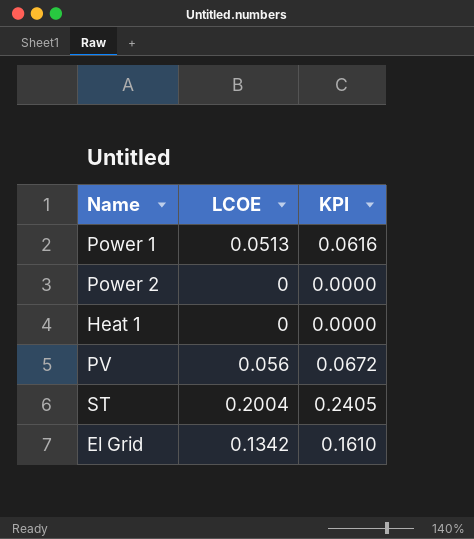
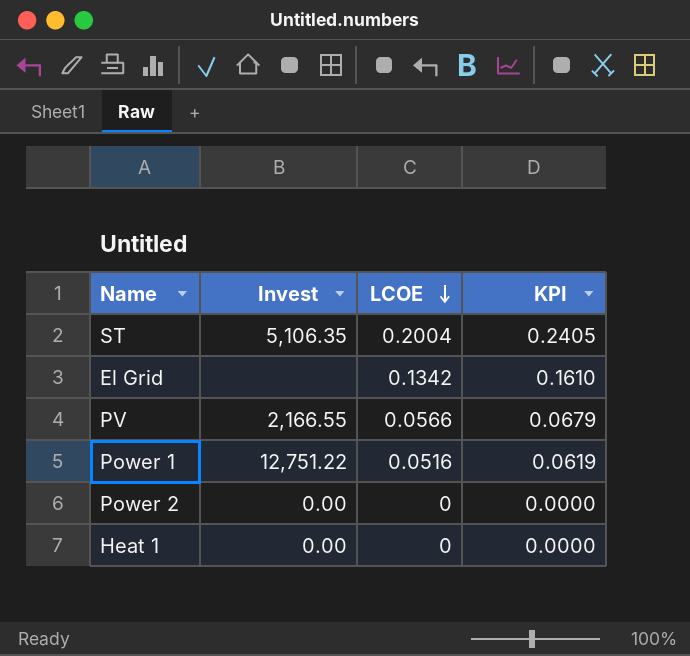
row order: none -> LCOE descending
column Invest | position: none -> 2
PV | LCOE: 0.056 -> 0.0566
PV | KPI: 0.0672 -> 0.0679
Power 1 | LCOE: 0.0513 -> 0.0516
Power 1 | KPI: 0.0616 -> 0.0619

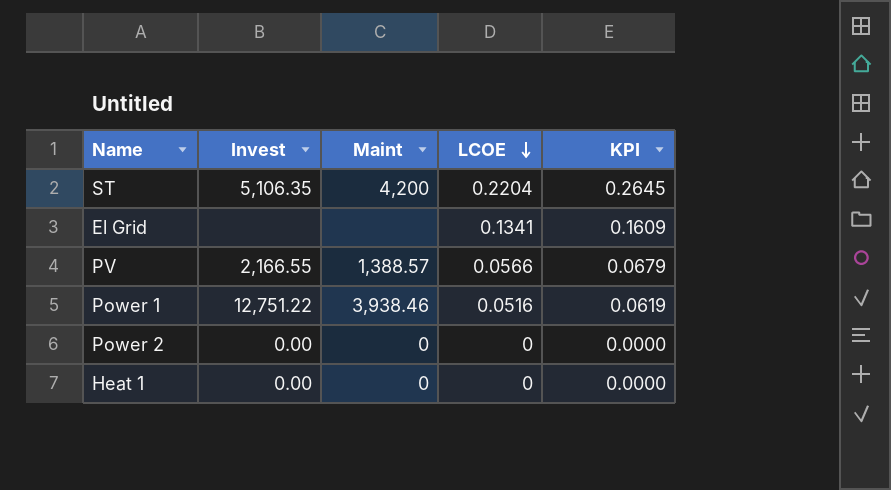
column Maint | position: none -> 3
ST | LCOE: 0.2004 -> 0.2204
ST | KPI: 0.2405 -> 0.2645
El Grid | LCOE: 0.1342 -> 0.1341
El Grid | KPI: 0.1610 -> 0.1609

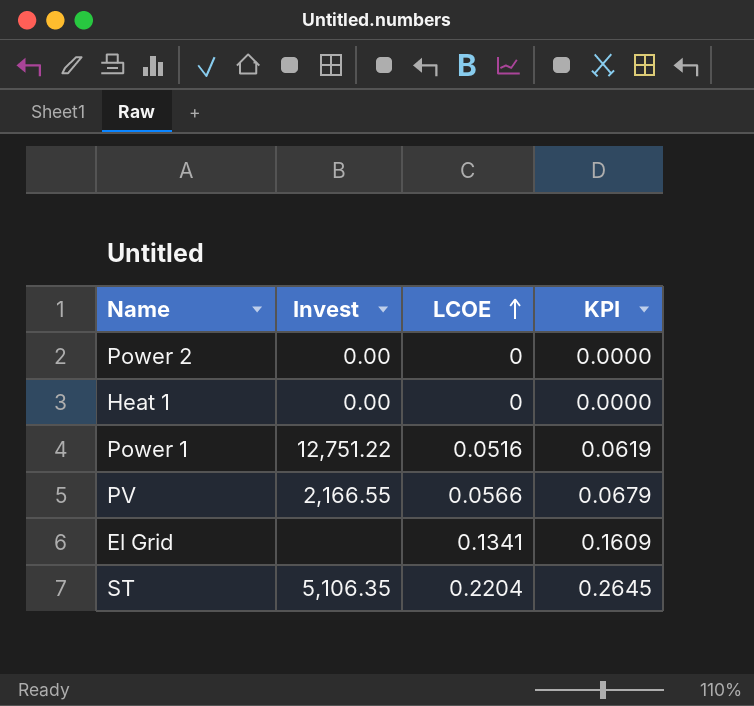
row order: LCOE descending -> LCOE ascending
column Maint | position: 3 -> none

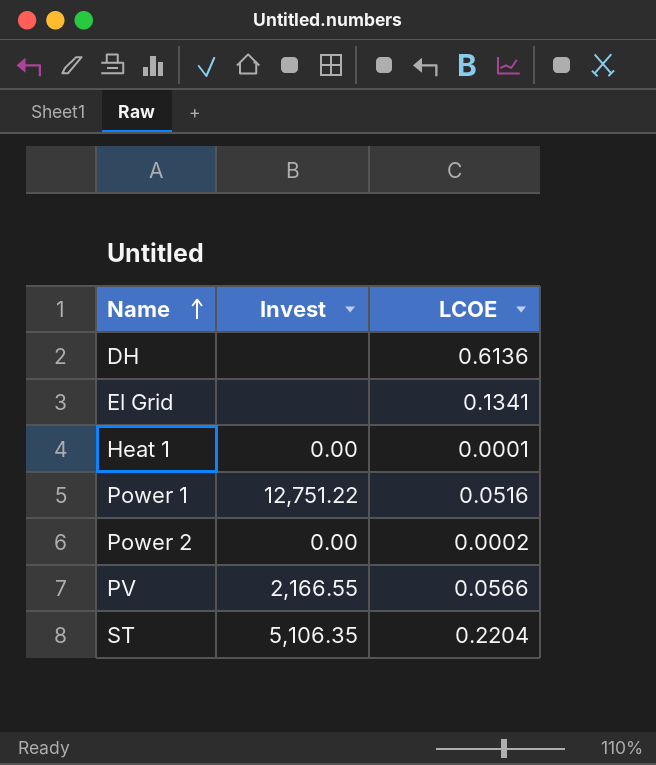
row order: LCOE ascending -> Name ascending
column KPI | formula: [LCOE] * 1.2 -> none
row DH: none -> none | 0.6136
Heat 1 | LCOE: 0 -> 0.0001
Power 2 | LCOE: 0 -> 0.0002

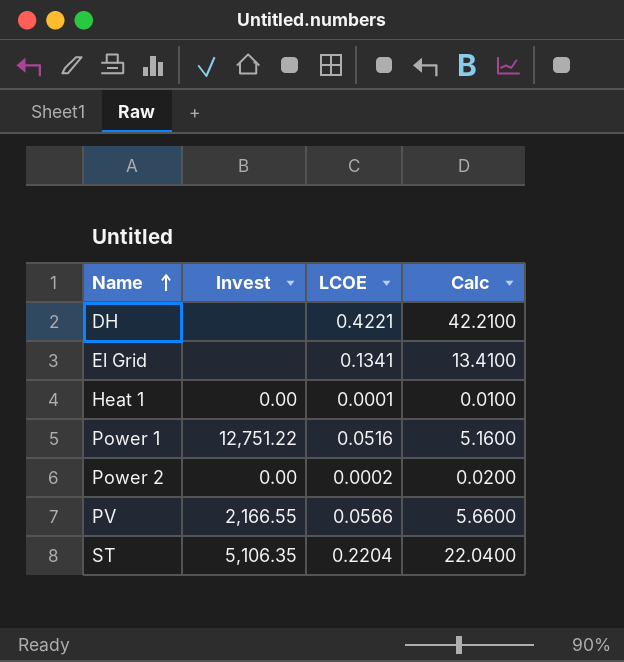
column Calc | formula: none -> [LCOE] * 100
DH | LCOE: 0.6136 -> 0.4221

